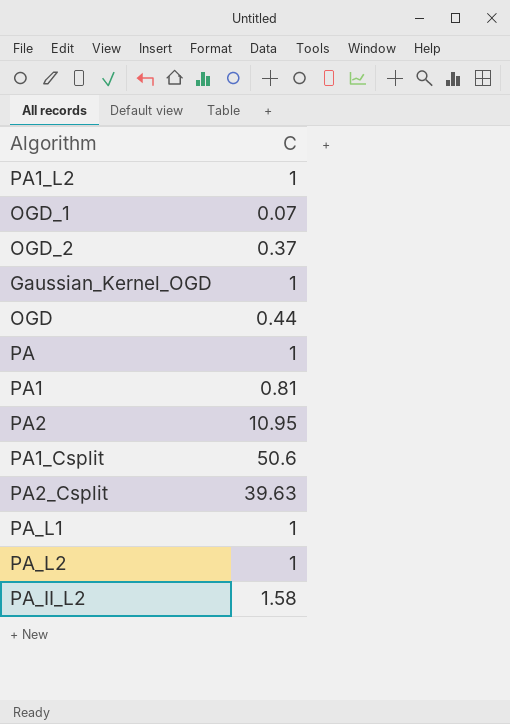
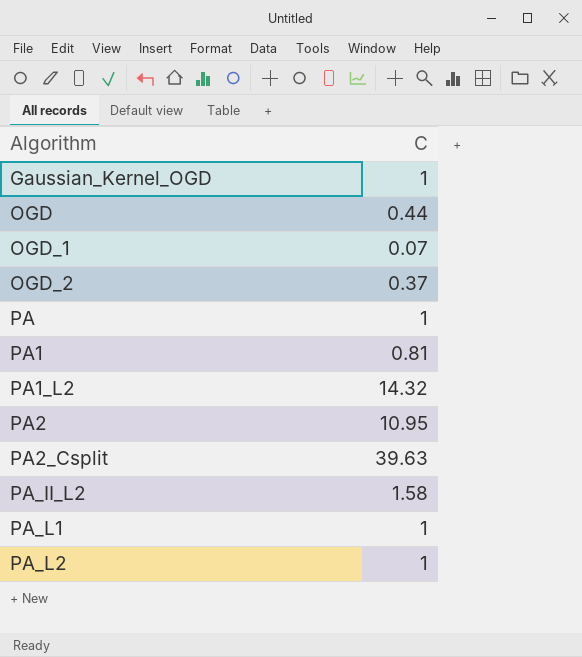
row order: none -> Algorithm ascending
row PA1_Csplit: 50.6 -> none
PA1_L2 | C: 1 -> 14.32

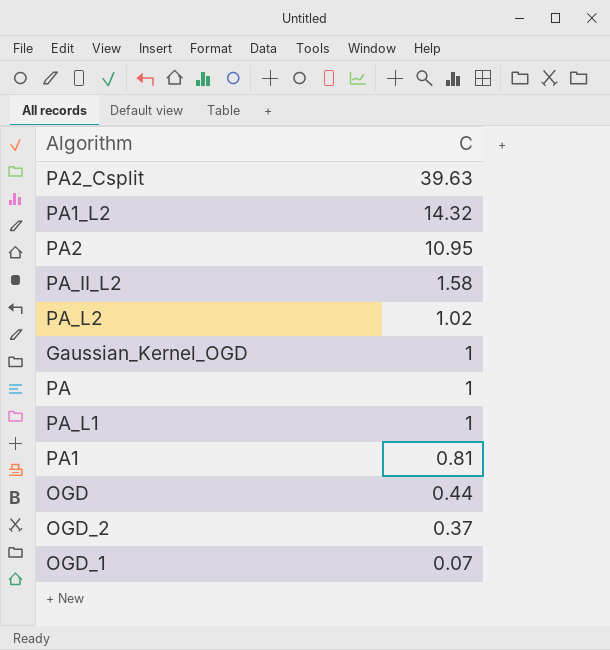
row order: Algorithm ascending -> C descending
PA_L2 | C: 1 -> 1.02

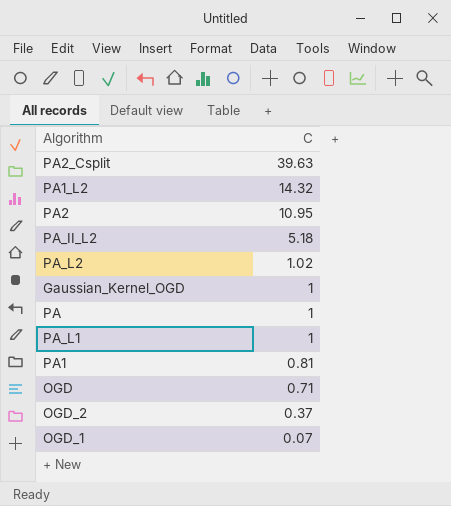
PA_II_L2 | C: 1.58 -> 5.18
OGD | C: 0.44 -> 0.71

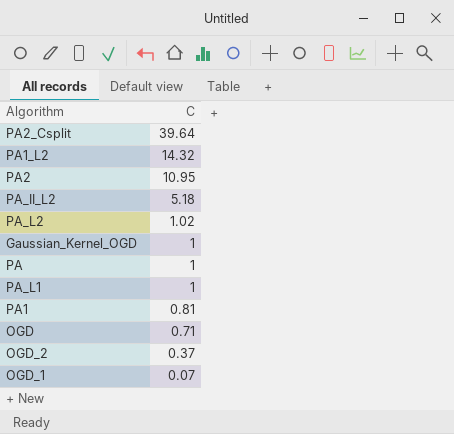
PA2_Csplit | C: 39.63 -> 39.64

